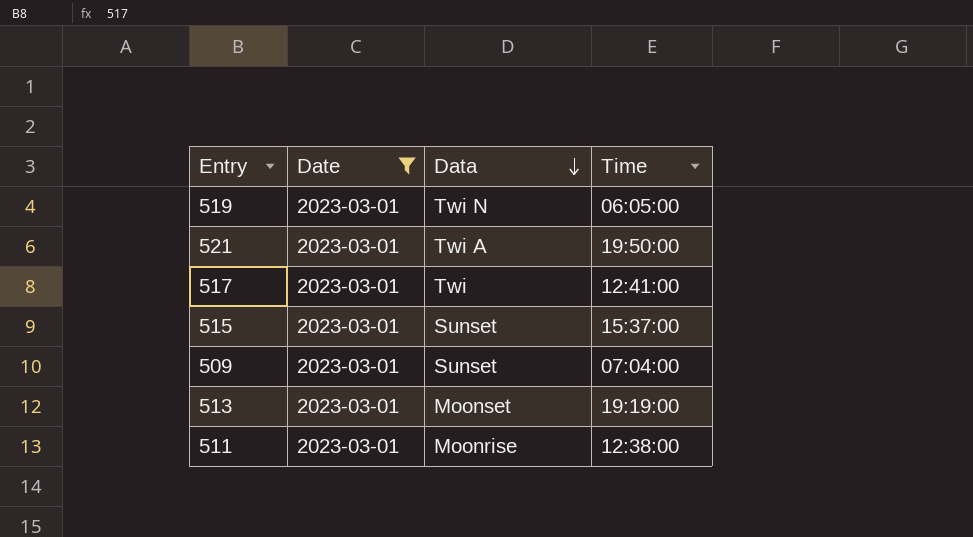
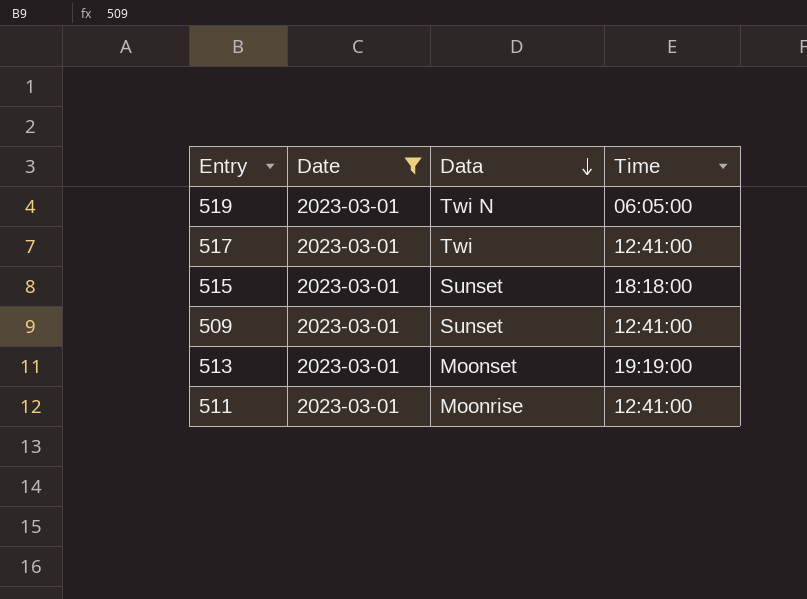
row 521: 2023-03-01 | Twi A | 19:50:00 -> none
515 | Time: 15:37:00 -> 18:18:00
509 | Time: 07:04:00 -> 12:41:00
511 | Time: 12:38:00 -> 12:41:00

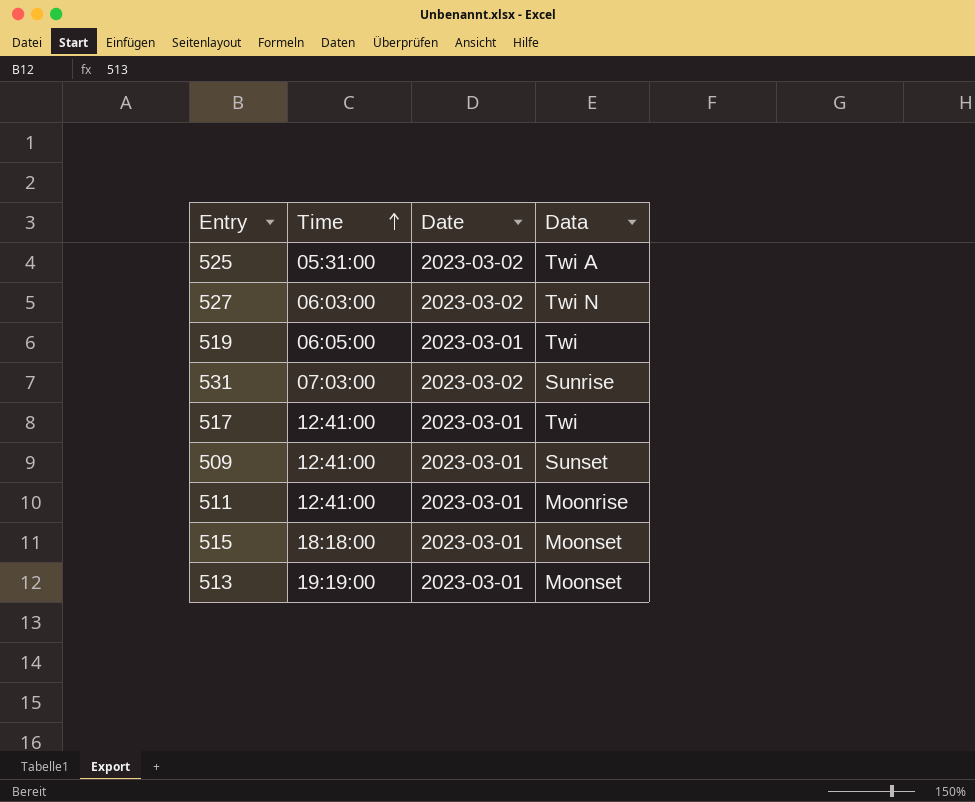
filter: Date = 2023-03-01 -> none
row order: Data descending -> Time ascending
column Time | position: 4 -> 2
519 | Data: Twi N -> Twi
515 | Data: Sunset -> Moonset

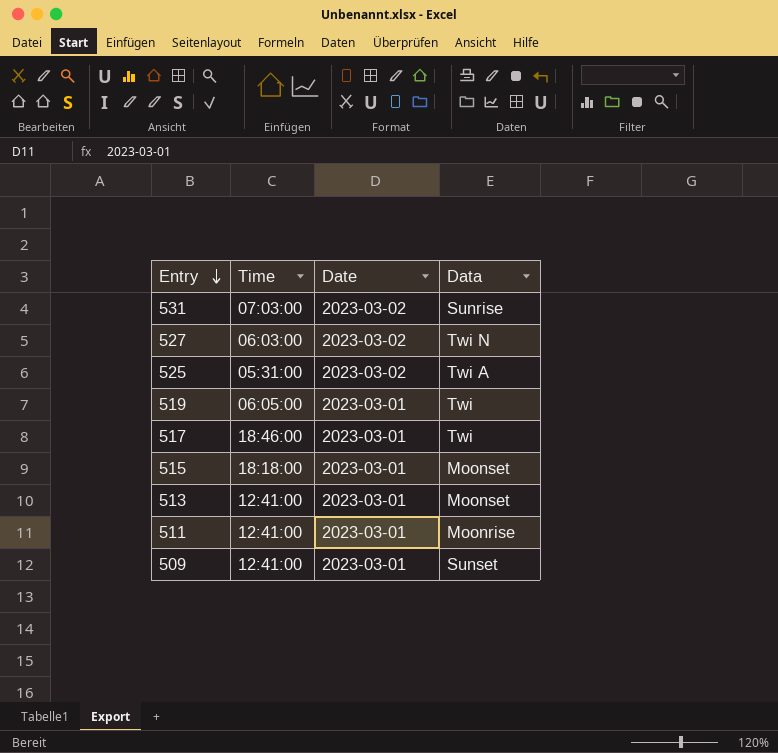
row order: Time ascending -> Entry descending
517 | Time: 12:41:00 -> 18:46:00
513 | Time: 19:19:00 -> 12:41:00

